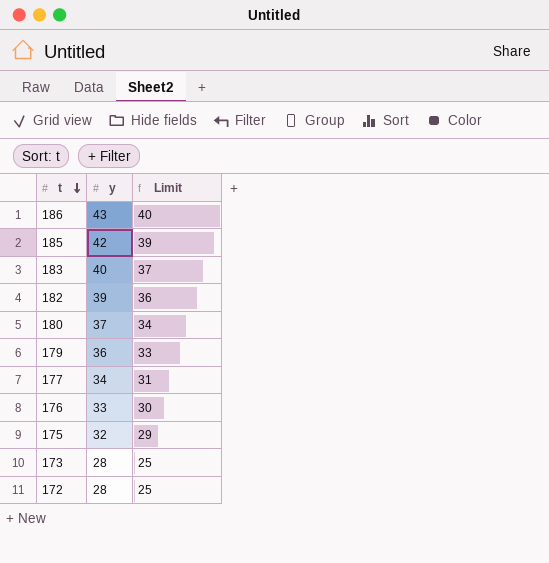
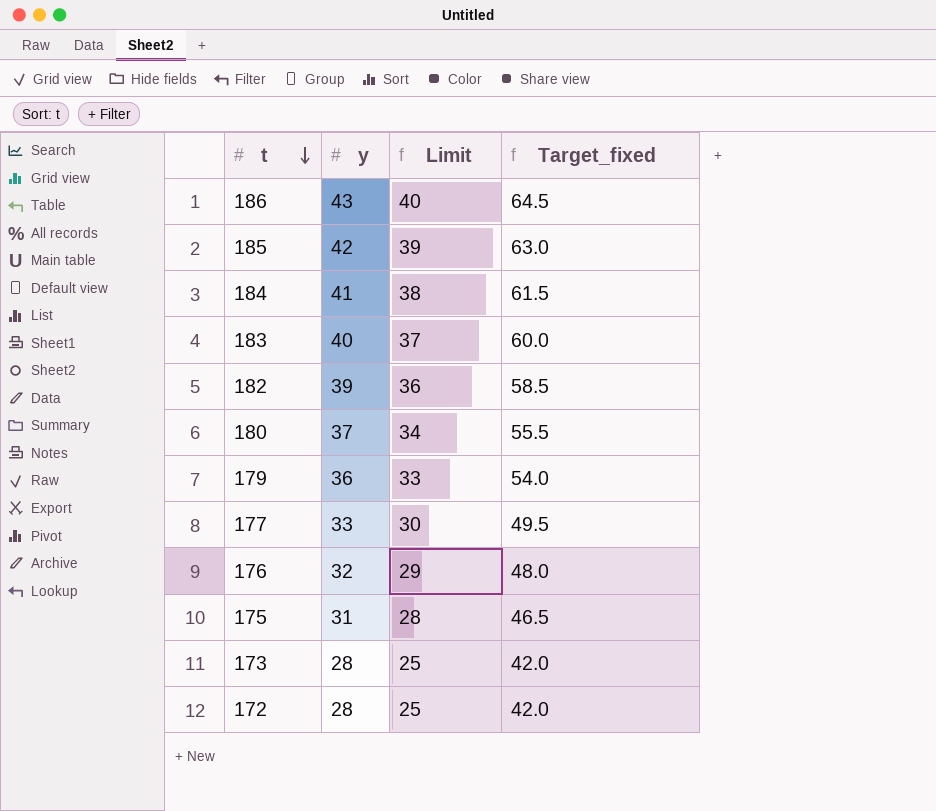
column Target_fixed | formula: none -> [y] * 1.5
row 184: none -> 41 | 38 | 61.5
177 | y: 34 -> 33
177 | Limit: 31 -> 30
176 | y: 33 -> 32
176 | Limit: 30 -> 29
175 | y: 32 -> 31
175 | Limit: 29 -> 28

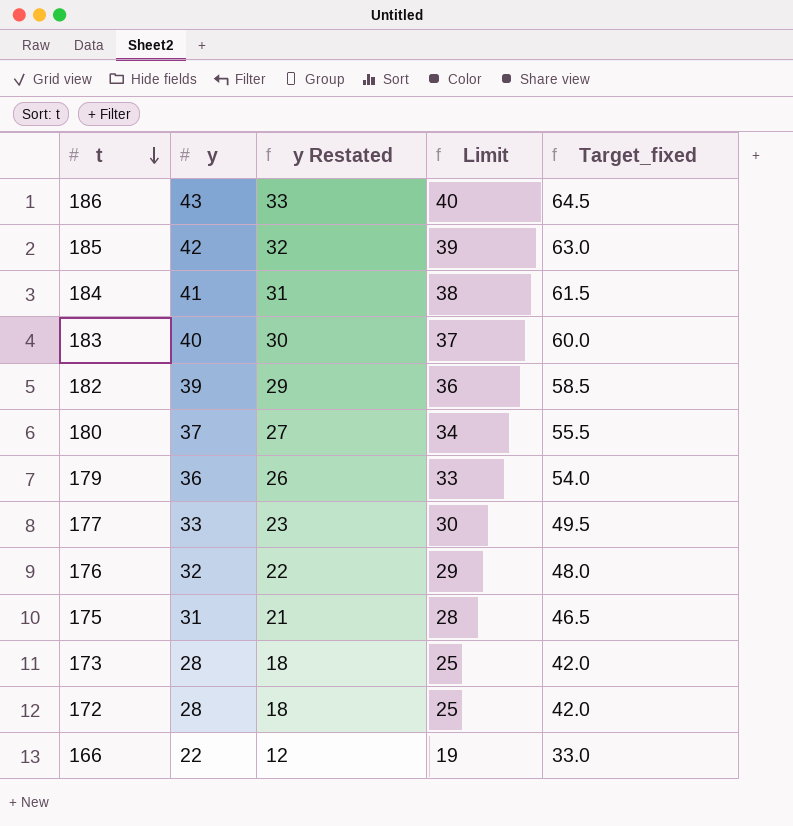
column y Restated | formula: none -> [y] - 10
row 166: none -> 22 | 12 | 19 | 33.0

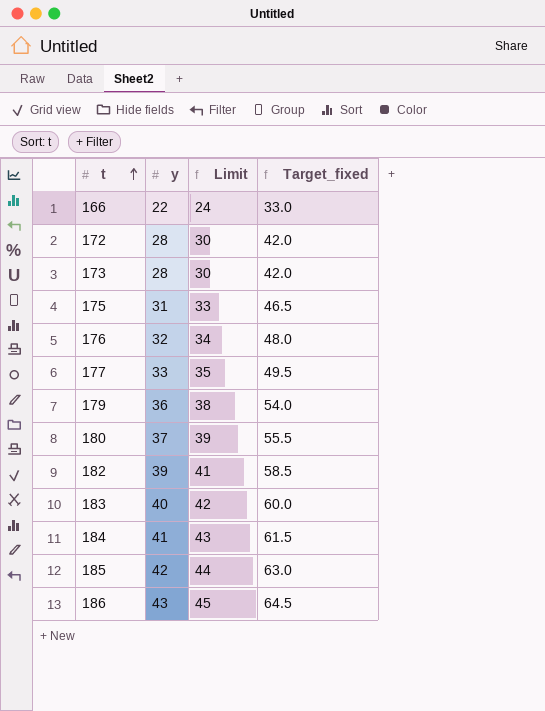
row order: t descending -> t ascending
column y Restated | formula: [y] - 10 -> none
column Limit | formula: [y] - 3 -> [y] + 2

